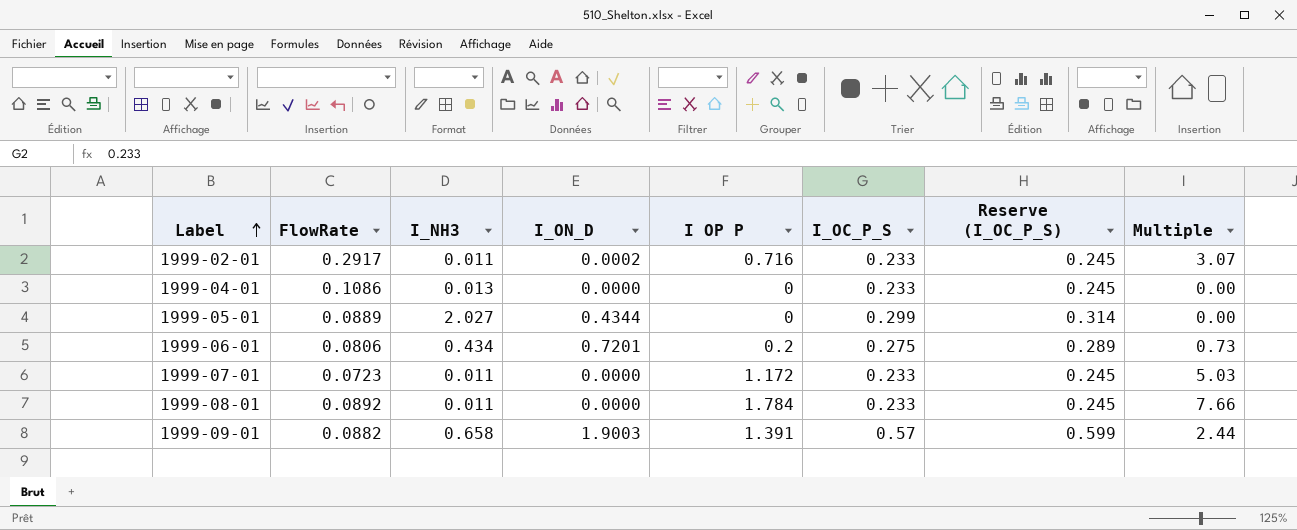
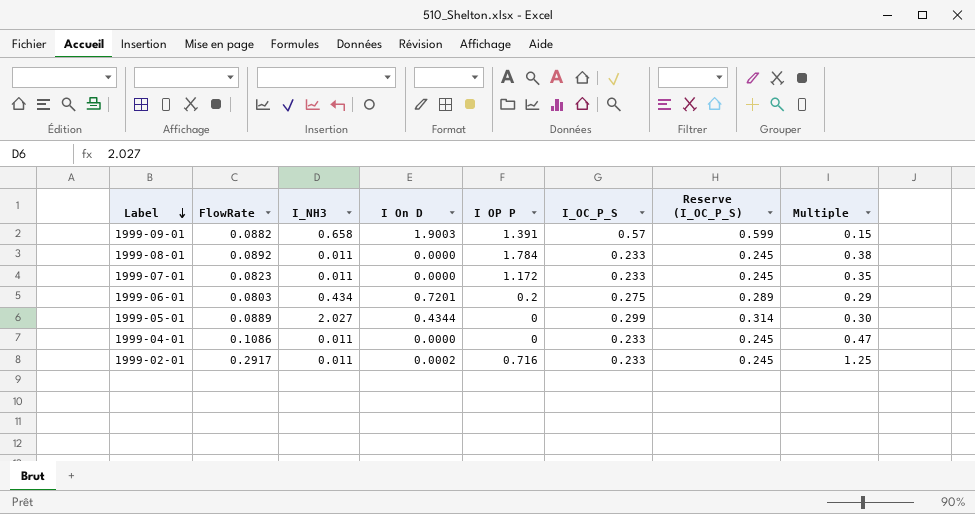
row order: Label ascending -> Label descending
column name: I_ON_D -> I On D
column Multiple | formula: [I OP P] / [I_OC_P_S] -> [FlowRate] / [I_OC_P_S]
1999-07-01 | FlowRate: 0.0723 -> 0.0823
1999-06-01 | FlowRate: 0.0806 -> 0.0803
1999-04-01 | I_NH3: 0.013 -> 0.011

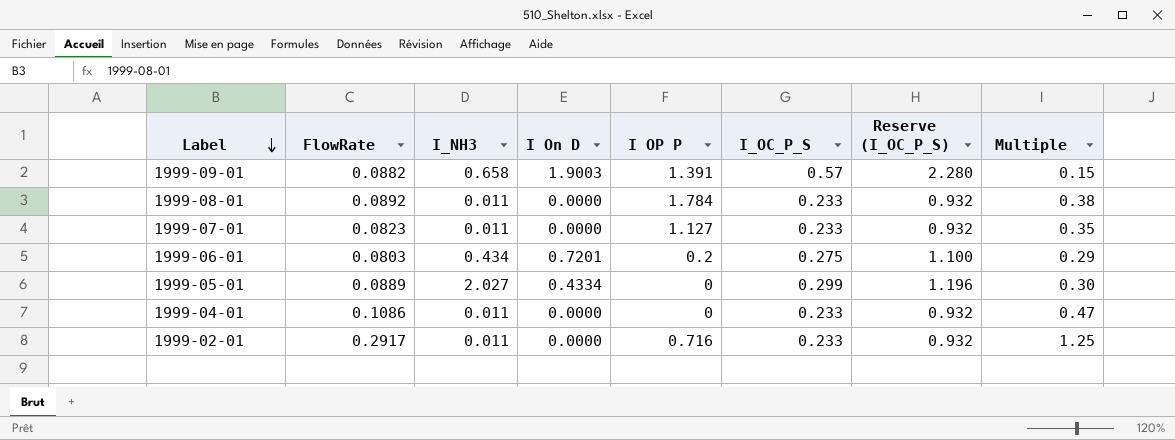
column Reserve (I_OC_P_S) | formula: [I_OC_P_S] * 1.05 -> [I_OC_P_S] * 4
1999-07-01 | I OP P: 1.172 -> 1.127
1999-05-01 | I On D: 0.4344 -> 0.4334
1999-02-01 | I On D: 0.0002 -> 0.0000

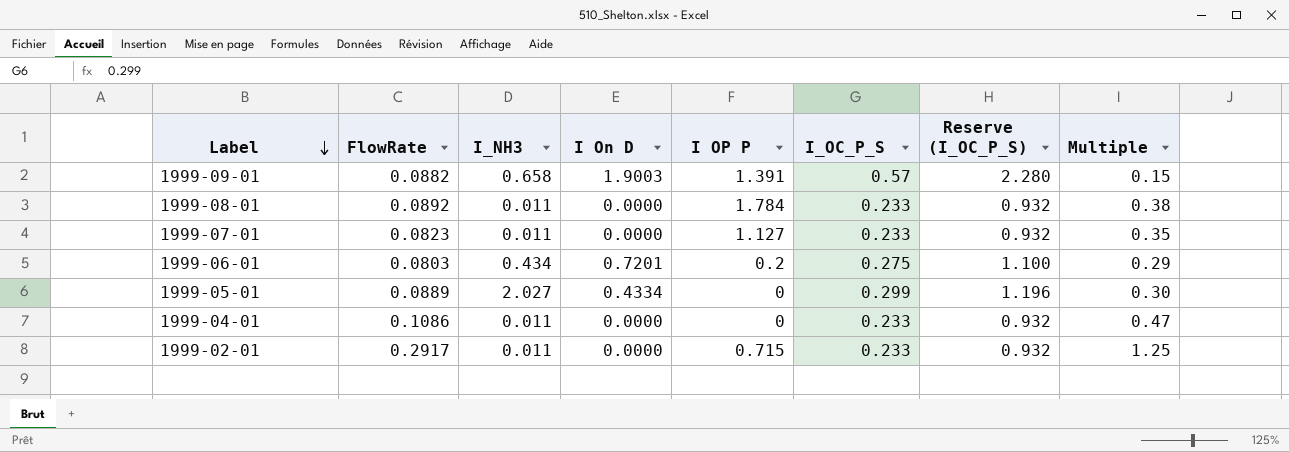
1999-02-01 | I OP P: 0.716 -> 0.715

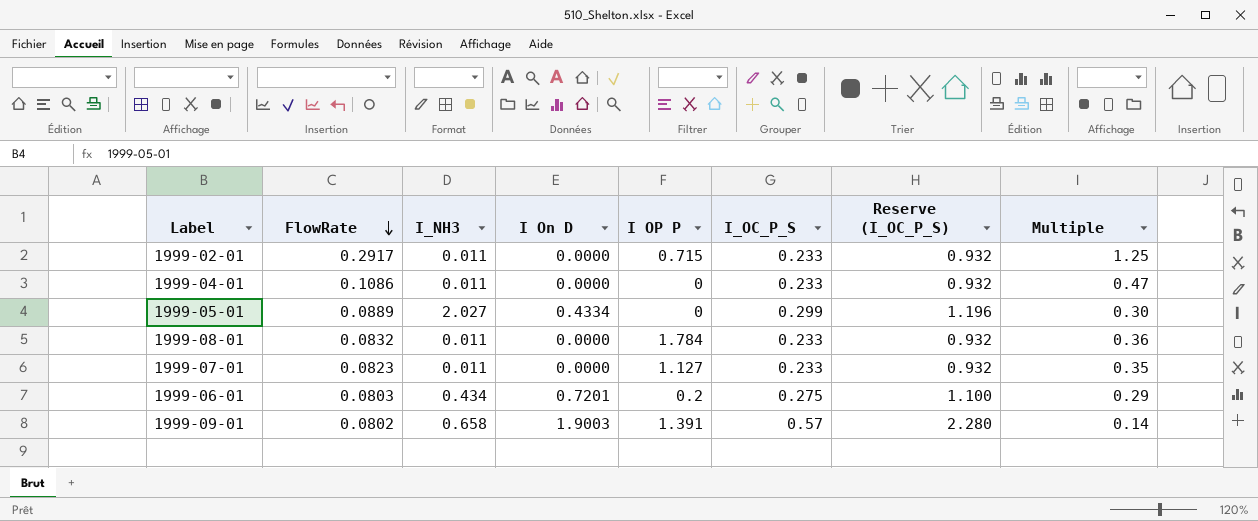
row order: Label descending -> FlowRate descending
1999-08-01 | FlowRate: 0.0892 -> 0.0832
1999-08-01 | Multiple: 0.38 -> 0.36
1999-09-01 | FlowRate: 0.0882 -> 0.0802
1999-09-01 | Multiple: 0.15 -> 0.14

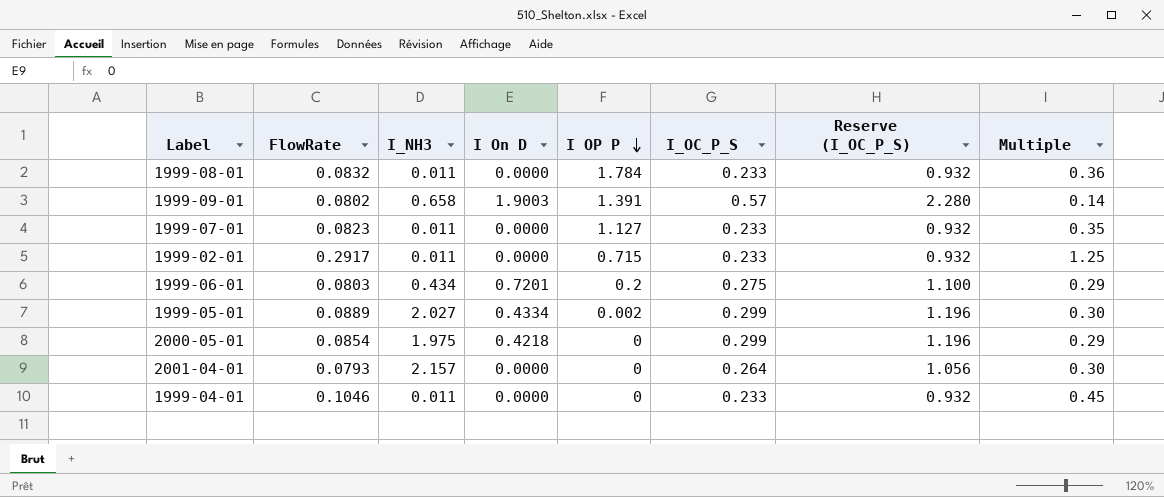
row order: FlowRate descending -> I OP P descending
1999-05-01 | I OP P: 0 -> 0.002
row 2000-05-01: none -> 0.0854 | 1.975 | 0.4218 | 0 | 0.299 | 1.196 | 0.29
row 2001-04-01: none -> 0.0793 | 2.157 | 0.0000 | 0 | 0.264 | 1.056 | 0.30
1999-04-01 | FlowRate: 0.1086 -> 0.1046
1999-04-01 | Multiple: 0.47 -> 0.45

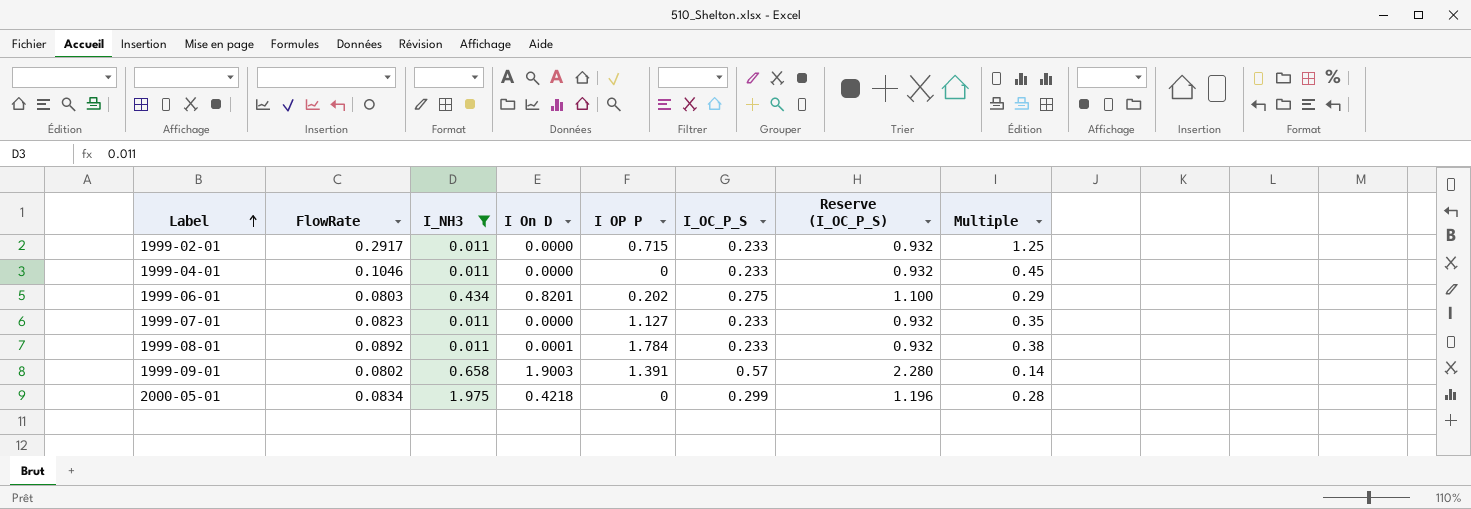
filter: none -> I_NH3 <= 1.975
row order: I OP P descending -> Label ascending
1999-06-01 | I On D: 0.7201 -> 0.8201
1999-06-01 | I OP P: 0.2 -> 0.202
1999-08-01 | FlowRate: 0.0832 -> 0.0892
1999-08-01 | I On D: 0.0000 -> 0.0001
1999-08-01 | Multiple: 0.36 -> 0.38
2000-05-01 | FlowRate: 0.0854 -> 0.0834
2000-05-01 | Multiple: 0.29 -> 0.28

